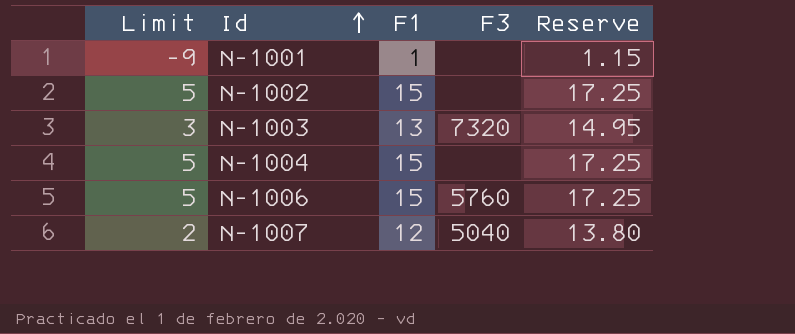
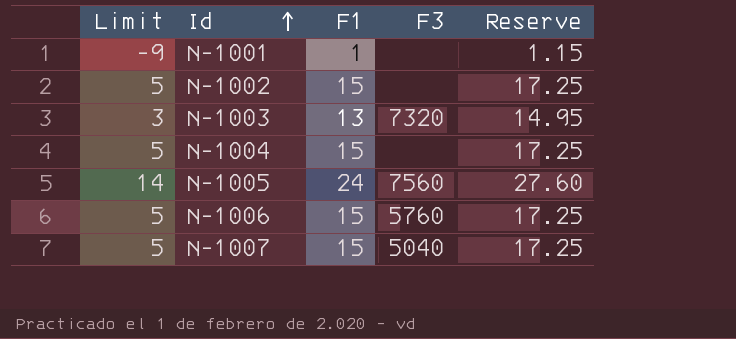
row N-1005: none -> 14 | 24 | 7560 | 27.60
N-1007 | Limit: 2 -> 5
N-1007 | F1: 12 -> 15
N-1007 | Reserve: 13.80 -> 17.25

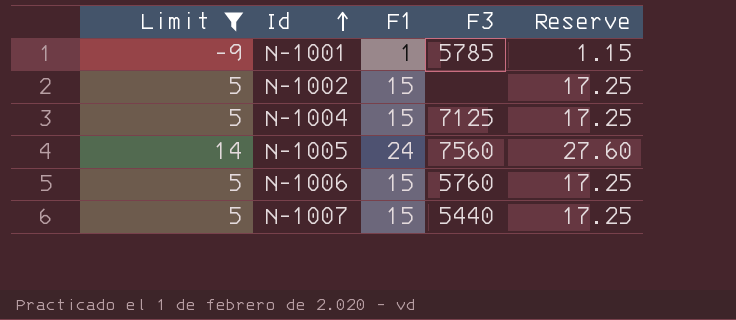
filter: none -> Limit != 3
N-1001 | F3: none -> 5785
N-1004 | F3: none -> 7125
N-1007 | F3: 5040 -> 5440

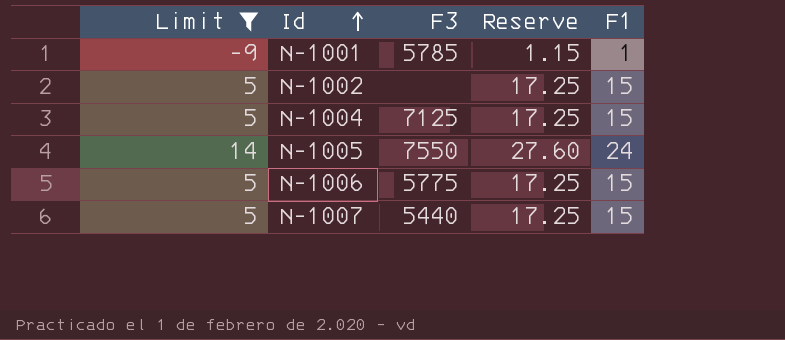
column F1 | position: 3 -> 5
N-1005 | F3: 7560 -> 7550
N-1006 | F3: 5760 -> 5775

